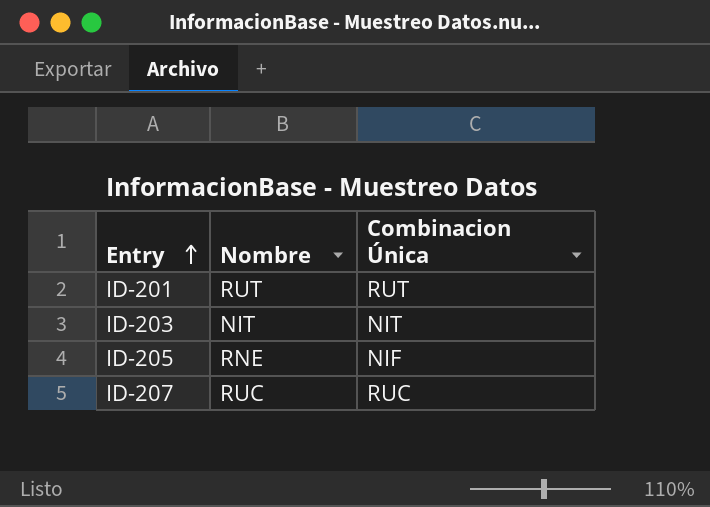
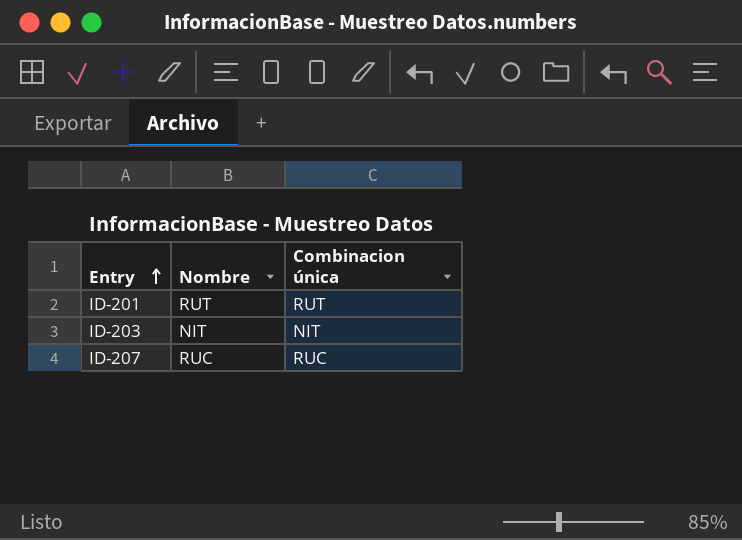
column name: Combinacion Única -> Combinacion única
row ID-205: RNE | NIF -> none

